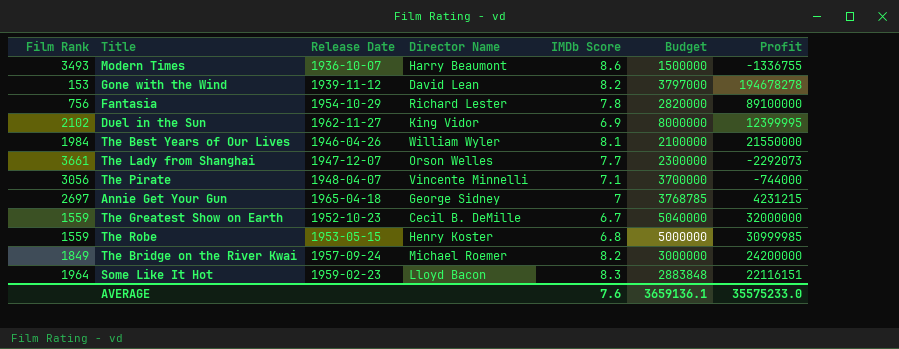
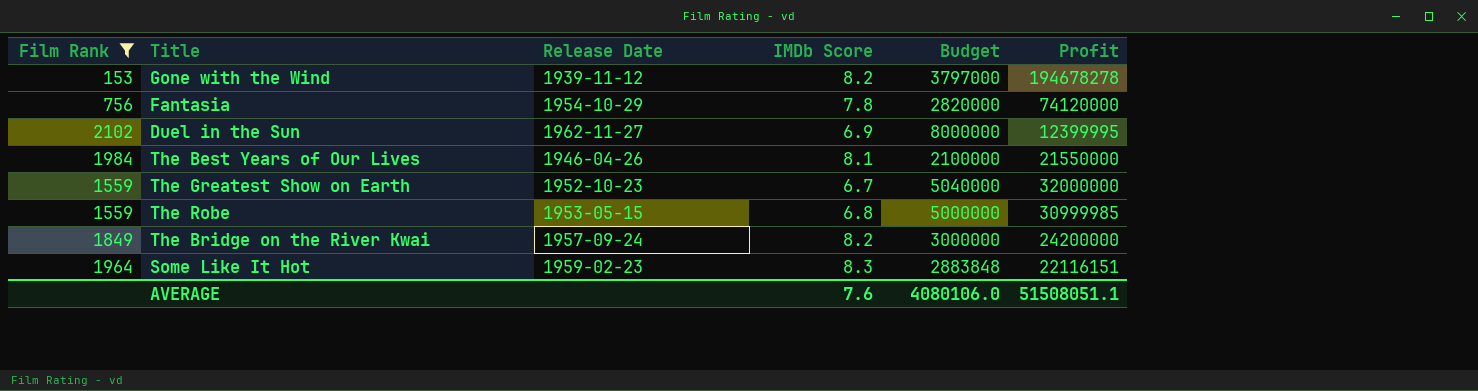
filter: none -> Film Rank <= 2102
column Director Name | position: 4 -> none
Fantasia | Profit: 89100000 -> 74120000
AVERAGE | Budget: 3659136.1 -> 4080106.0
AVERAGE | Profit: 35575233.0 -> 51508051.1

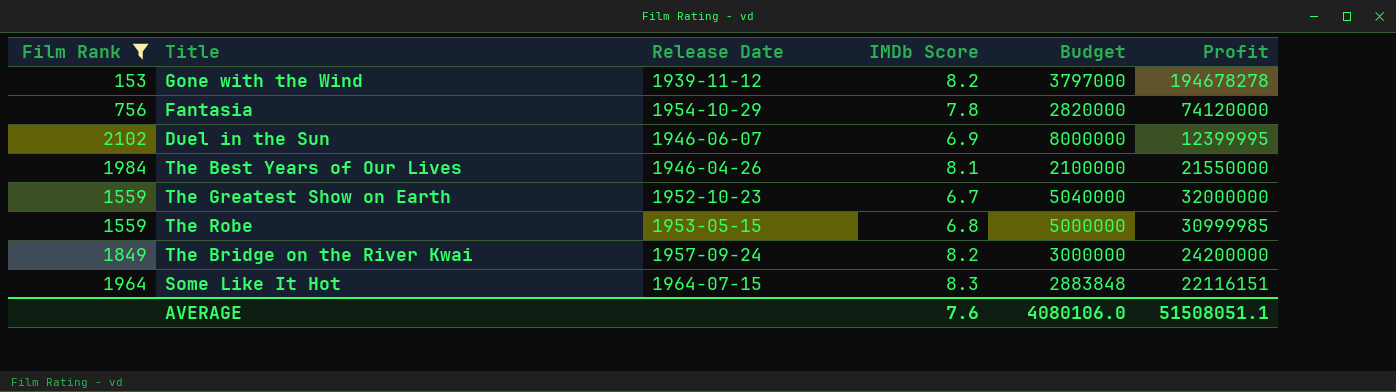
Duel in the Sun | Release Date: 1962-11-27 -> 1946-06-07
Some Like It Hot | Release Date: 1959-02-23 -> 1964-07-15

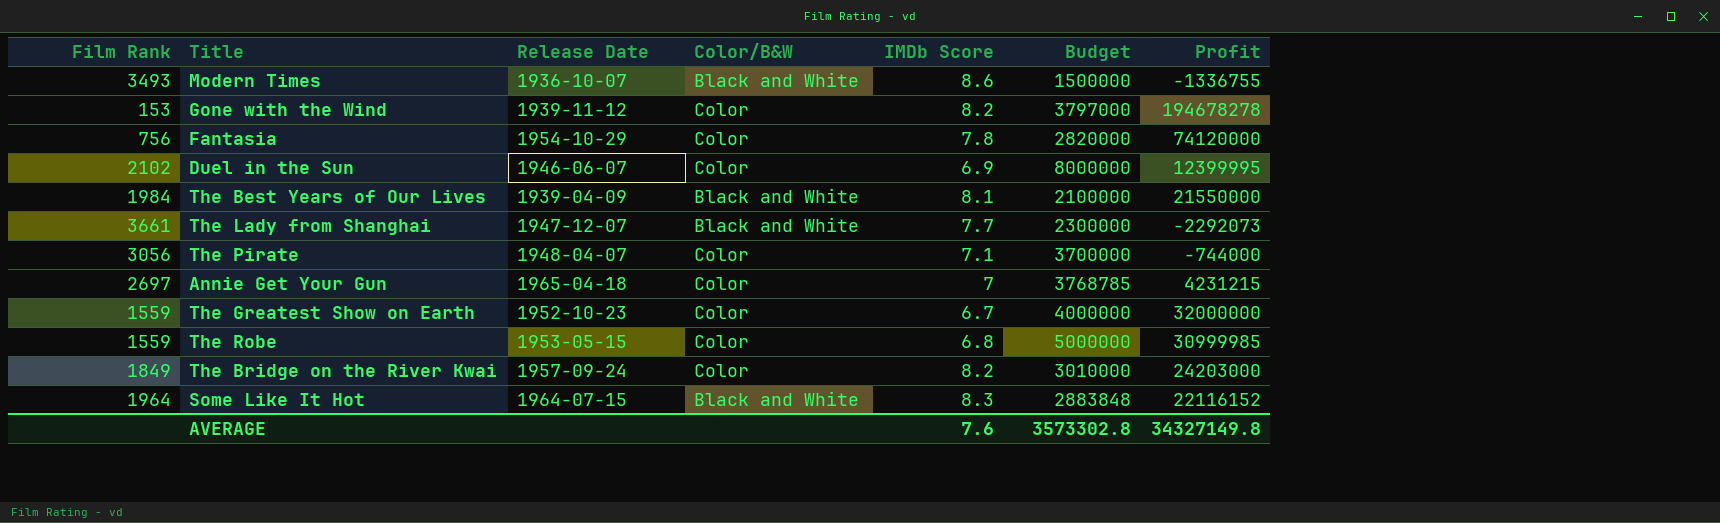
filter: Film Rank <= 2102 -> none
column Color/B&W | position: none -> 4
The Best Years of Our Lives | Release Date: 1946-04-26 -> 1939-04-09
The Greatest Show on Earth | Budget: 5040000 -> 4000000
The Bridge on the River Kwai | Budget: 3000000 -> 3010000
The Bridge on the River Kwai | Profit: 24200000 -> 24203000
Some Like It Hot | Profit: 22116151 -> 22116152
AVERAGE | Budget: 4080106.0 -> 3573302.8
AVERAGE | Profit: 51508051.1 -> 34327149.8

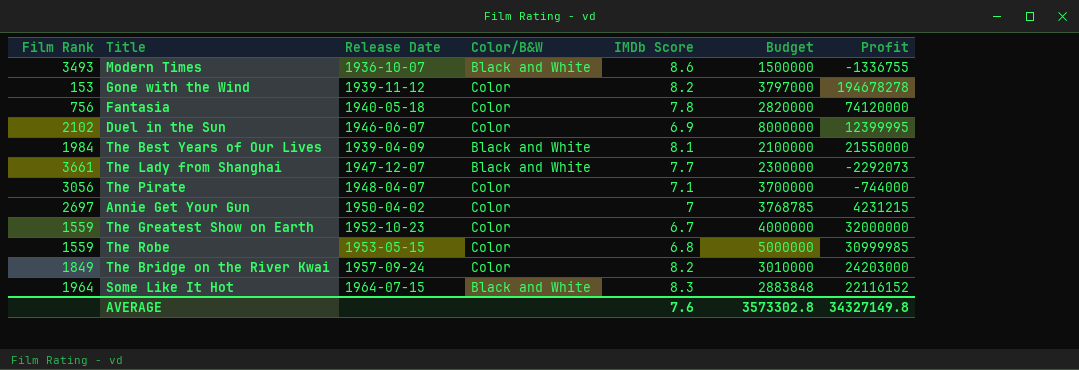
Fantasia | Release Date: 1954-10-29 -> 1940-05-18
Annie Get Your Gun | Release Date: 1965-04-18 -> 1950-04-02

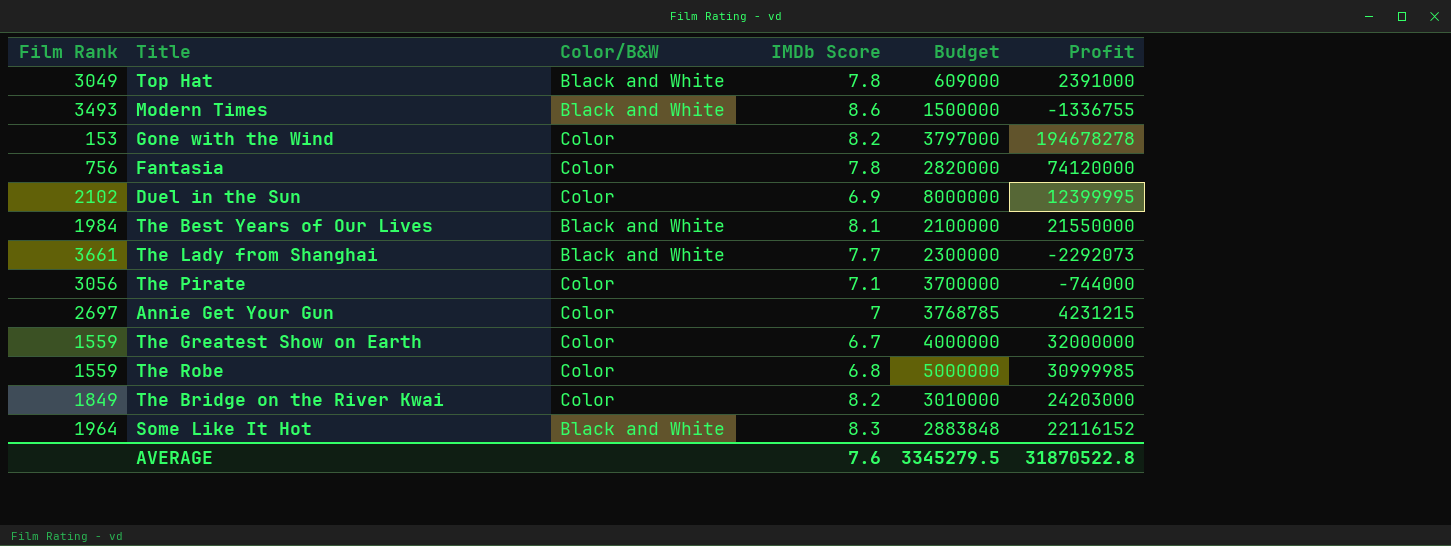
column Release Date | position: 3 -> none
row Top Hat: none -> 3049 | Black and White | 7.8 | 609000 | 2391000
AVERAGE | Budget: 3573302.8 -> 3345279.5
AVERAGE | Profit: 34327149.8 -> 31870522.8

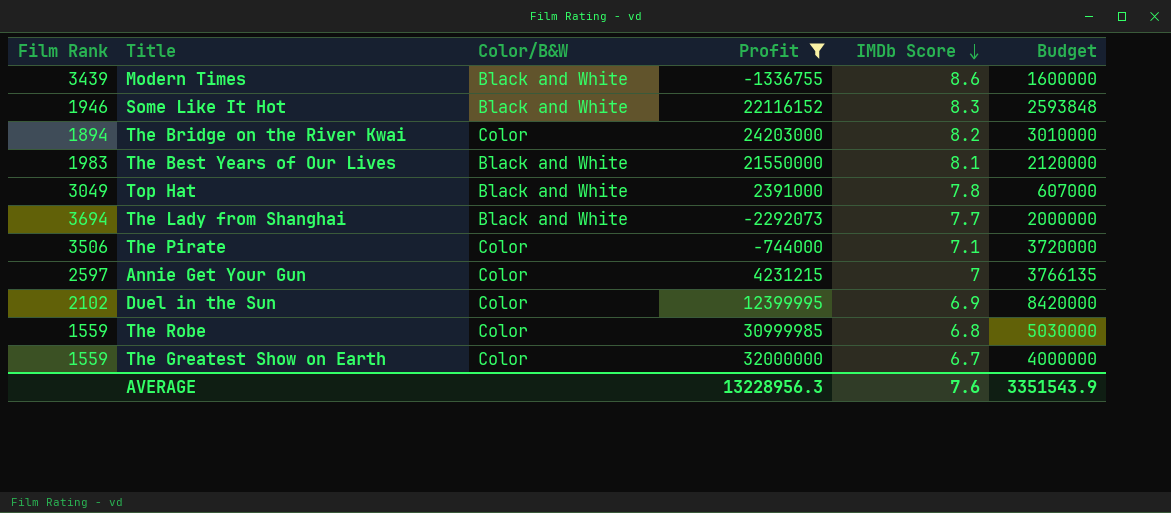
filter: none -> Profit <= 32000000
row order: none -> IMDb Score descending
column Profit | position: 6 -> 4
Modern Times | Film Rank: 3493 -> 3439
Modern Times | Budget: 1500000 -> 1600000
Some Like It Hot | Film Rank: 1964 -> 1946
Some Like It Hot | Budget: 2883848 -> 2593848
The Bridge on the River Kwai | Film Rank: 1849 -> 1894
The Best Years of Our Lives | Film Rank: 1984 -> 1983
The Best Years of Our Lives | Budget: 2100000 -> 2120000
Top Hat | Budget: 609000 -> 607000
The Lady from Shanghai | Film Rank: 3661 -> 3694
The Lady from Shanghai | Budget: 2300000 -> 2000000
The Pirate | Film Rank: 3056 -> 3506
The Pirate | Budget: 3700000 -> 3720000
Annie Get Your Gun | Film Rank: 2697 -> 2597
Annie Get Your Gun | Budget: 3768785 -> 3766135
Duel in the Sun | Budget: 8000000 -> 8420000
The Robe | Budget: 5000000 -> 5030000
AVERAGE | Profit: 31870522.8 -> 13228956.3
AVERAGE | Budget: 3345279.5 -> 3351543.9

